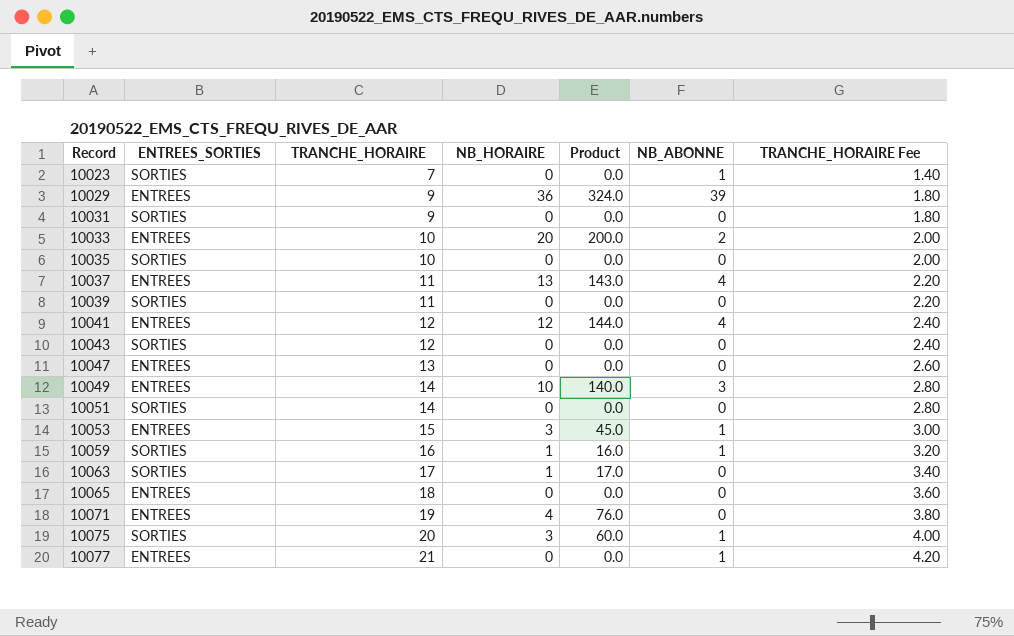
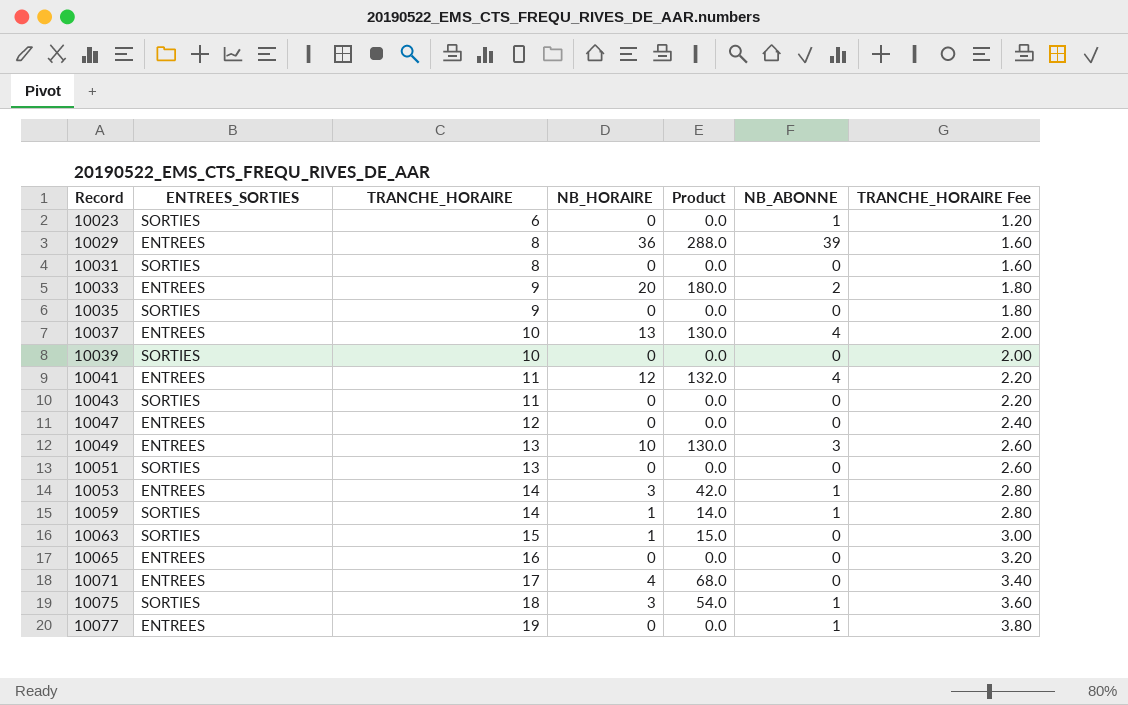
10023 | TRANCHE_HORAIRE: 7 -> 6
10023 | TRANCHE_HORAIRE Fee: 1.40 -> 1.20
10029 | TRANCHE_HORAIRE: 9 -> 8
10029 | Product: 324.0 -> 288.0
10029 | TRANCHE_HORAIRE Fee: 1.80 -> 1.60
10031 | TRANCHE_HORAIRE: 9 -> 8
10031 | TRANCHE_HORAIRE Fee: 1.80 -> 1.60
10033 | TRANCHE_HORAIRE: 10 -> 9
10033 | Product: 200.0 -> 180.0
10033 | TRANCHE_HORAIRE Fee: 2.00 -> 1.80
10035 | TRANCHE_HORAIRE: 10 -> 9
10035 | TRANCHE_HORAIRE Fee: 2.00 -> 1.80
10037 | TRANCHE_HORAIRE: 11 -> 10
10037 | Product: 143.0 -> 130.0
10037 | TRANCHE_HORAIRE Fee: 2.20 -> 2.00
10039 | TRANCHE_HORAIRE: 11 -> 10
10039 | TRANCHE_HORAIRE Fee: 2.20 -> 2.00
10041 | TRANCHE_HORAIRE: 12 -> 11
10041 | Product: 144.0 -> 132.0
10041 | TRANCHE_HORAIRE Fee: 2.40 -> 2.20
10043 | TRANCHE_HORAIRE: 12 -> 11
10043 | TRANCHE_HORAIRE Fee: 2.40 -> 2.20
10047 | TRANCHE_HORAIRE: 13 -> 12
10047 | TRANCHE_HORAIRE Fee: 2.60 -> 2.40
10049 | TRANCHE_HORAIRE: 14 -> 13
10049 | Product: 140.0 -> 130.0
10049 | TRANCHE_HORAIRE Fee: 2.80 -> 2.60
10051 | TRANCHE_HORAIRE: 14 -> 13
10051 | TRANCHE_HORAIRE Fee: 2.80 -> 2.60
10053 | TRANCHE_HORAIRE: 15 -> 14
10053 | Product: 45.0 -> 42.0
10053 | TRANCHE_HORAIRE Fee: 3.00 -> 2.80
10059 | TRANCHE_HORAIRE: 16 -> 14
10059 | Product: 16.0 -> 14.0
10059 | TRANCHE_HORAIRE Fee: 3.20 -> 2.80
10063 | TRANCHE_HORAIRE: 17 -> 15
10063 | Product: 17.0 -> 15.0
10063 | TRANCHE_HORAIRE Fee: 3.40 -> 3.00
10065 | TRANCHE_HORAIRE: 18 -> 16
10065 | TRANCHE_HORAIRE Fee: 3.60 -> 3.20
10071 | TRANCHE_HORAIRE: 19 -> 17
10071 | Product: 76.0 -> 68.0
10071 | TRANCHE_HORAIRE Fee: 3.80 -> 3.40
10075 | TRANCHE_HORAIRE: 20 -> 18
10075 | Product: 60.0 -> 54.0
10075 | TRANCHE_HORAIRE Fee: 4.00 -> 3.60
10077 | TRANCHE_HORAIRE: 21 -> 19
10077 | TRANCHE_HORAIRE Fee: 4.20 -> 3.80

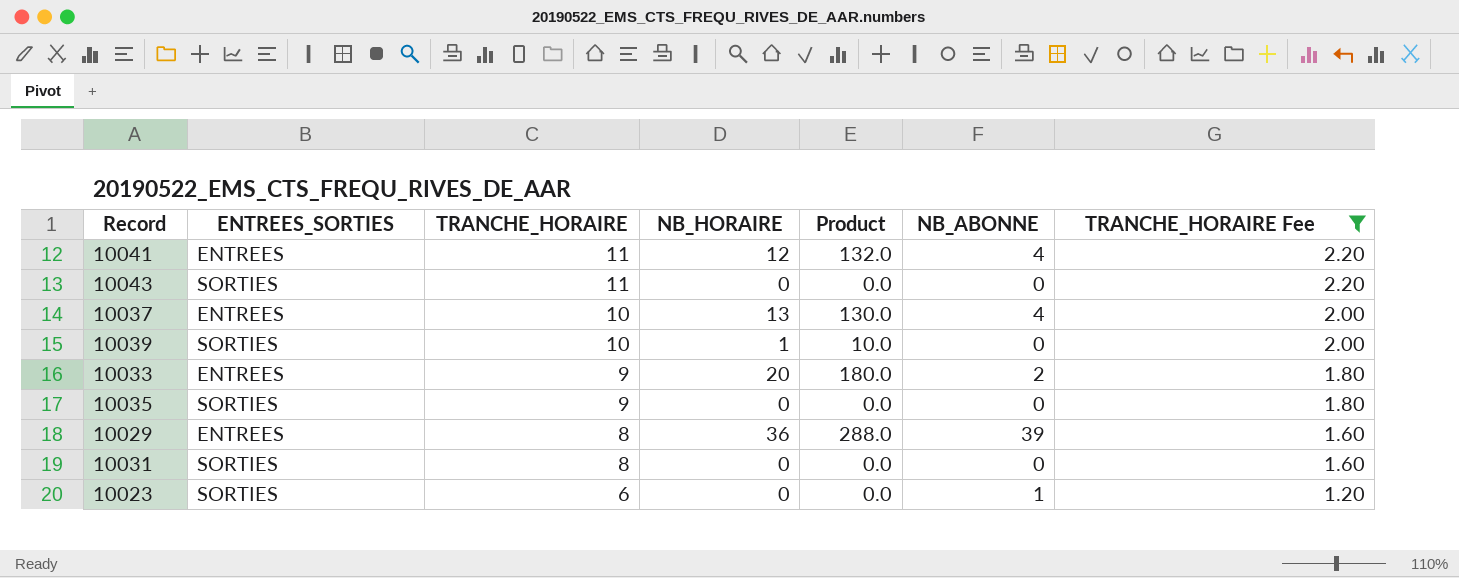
filter: none -> TRANCHE_HORAIRE Fee <= 2.20
row order: Record ascending -> TRANCHE_HORAIRE descending
10039 | NB_HORAIRE: 0 -> 1
10039 | Product: 0.0 -> 10.0

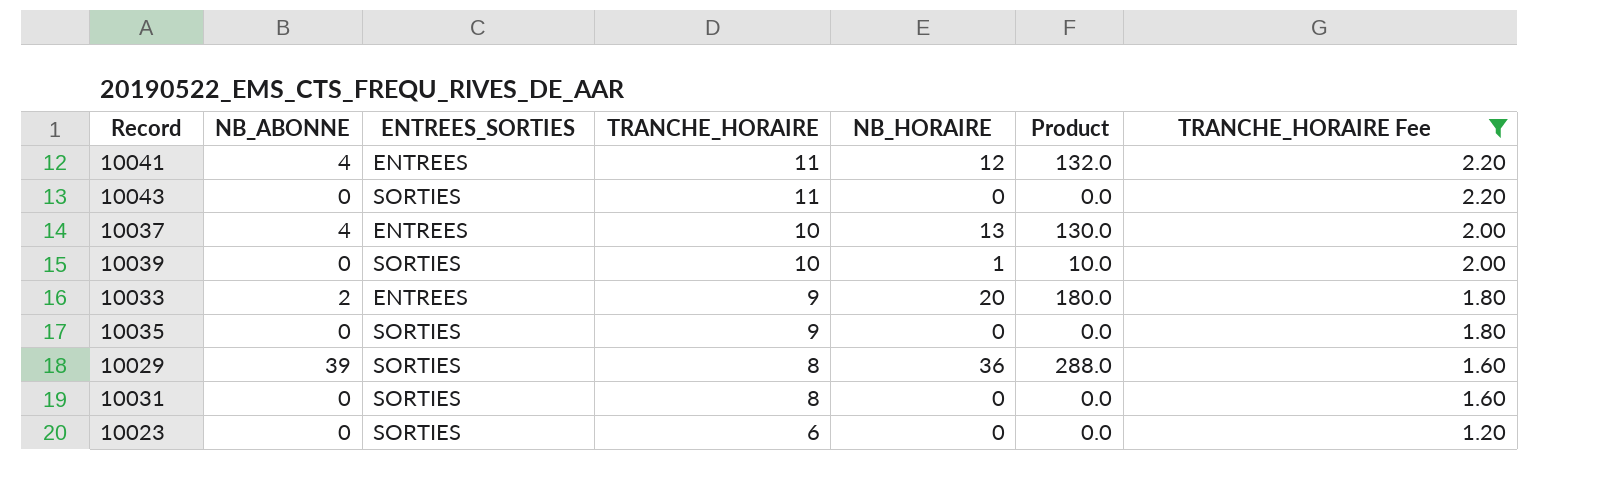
column NB_ABONNE | position: 6 -> 2
10029 | ENTREES_SORTIES: ENTREES -> SORTIES
10023 | NB_ABONNE: 1 -> 0

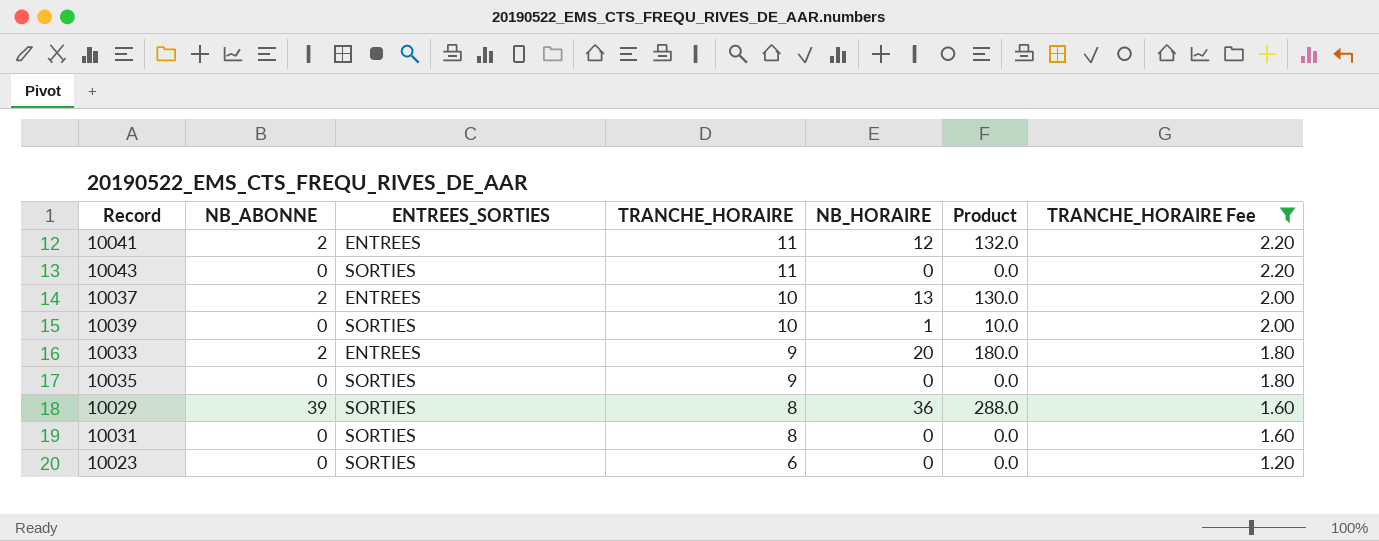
10041 | NB_ABONNE: 4 -> 2
10037 | NB_ABONNE: 4 -> 2

